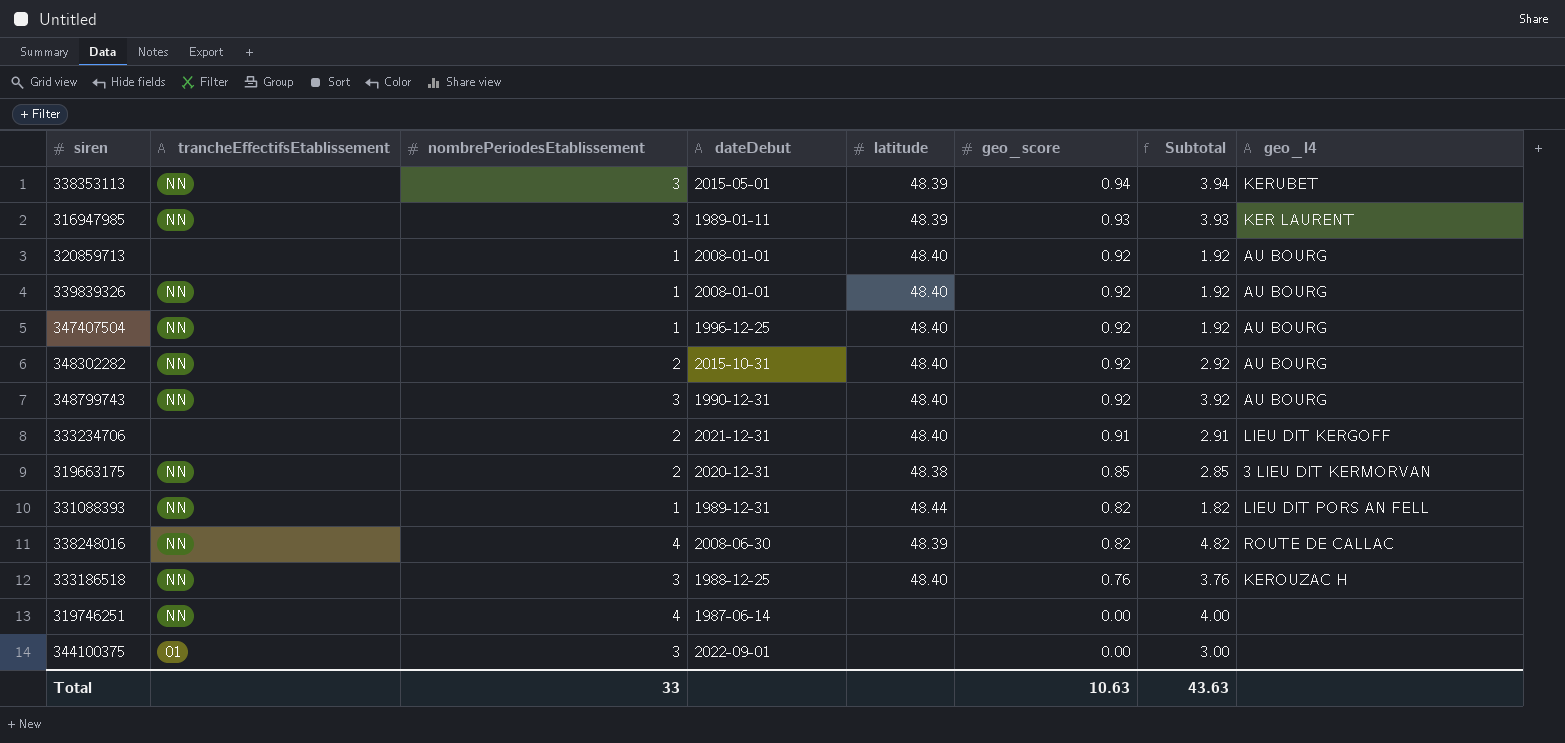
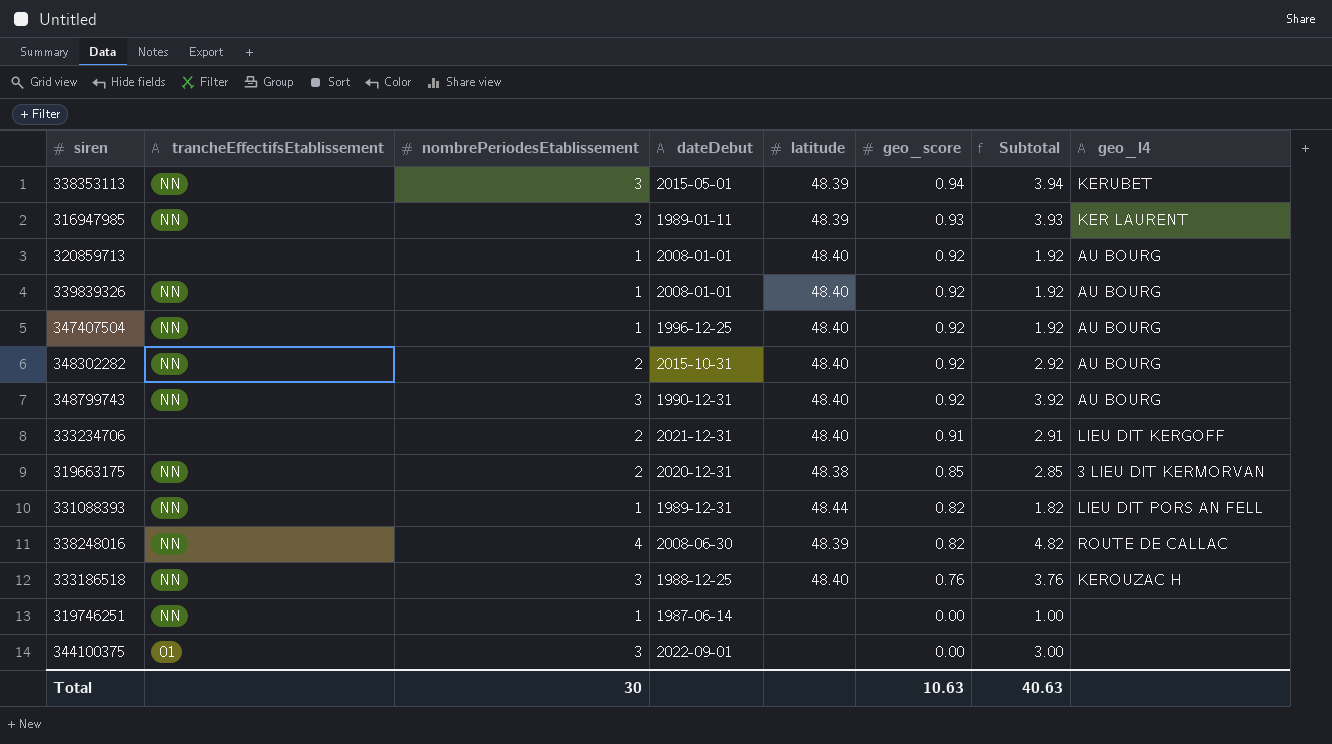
319746251 | nombrePeriodesEtablissement: 4 -> 1
319746251 | Subtotal: 4.00 -> 1.00
Total | nombrePeriodesEtablissement: 33 -> 30
Total | Subtotal: 43.63 -> 40.63

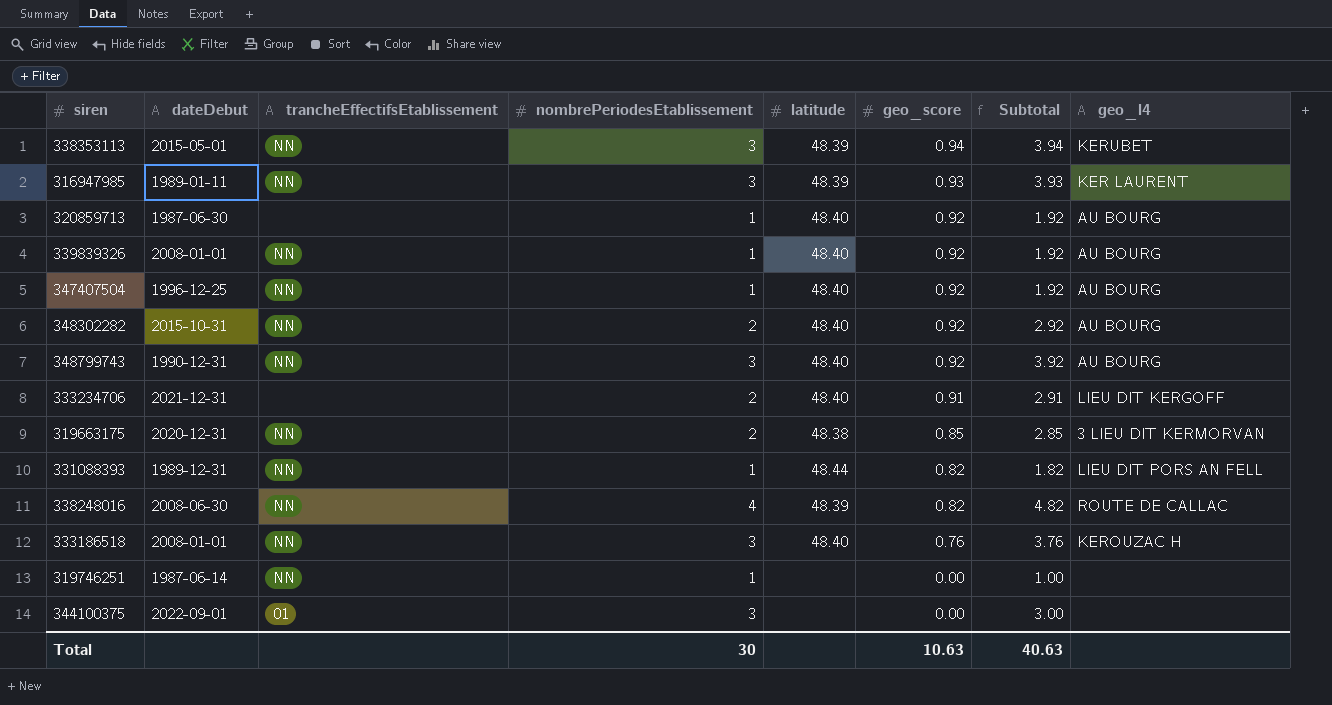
column dateDebut | position: 4 -> 2
320859713 | dateDebut: 2008-01-01 -> 1987-06-30
333186518 | dateDebut: 1988-12-25 -> 2008-01-01

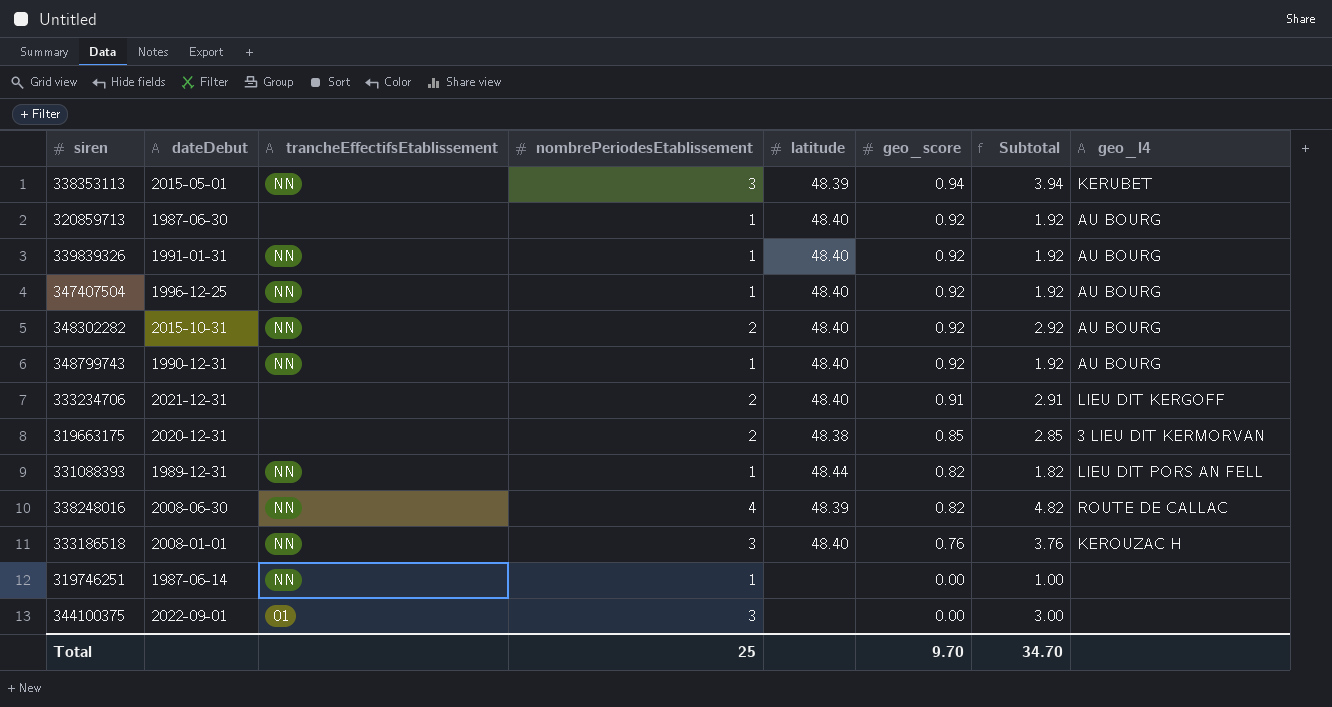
row 316947985: 1989-01-11 | NN | 3 | 48.39 | 0.93 | 3.93 | KER LAURENT -> none
339839326 | dateDebut: 2008-01-01 -> 1991-01-31
348799743 | nombrePeriodesEtablissement: 3 -> 1
348799743 | Subtotal: 3.92 -> 1.92
319663175 | trancheEffectifsEtablissement: NN -> none
Total | nombrePeriodesEtablissement: 30 -> 25
Total | geo_score: 10.63 -> 9.70
Total | Subtotal: 40.63 -> 34.70

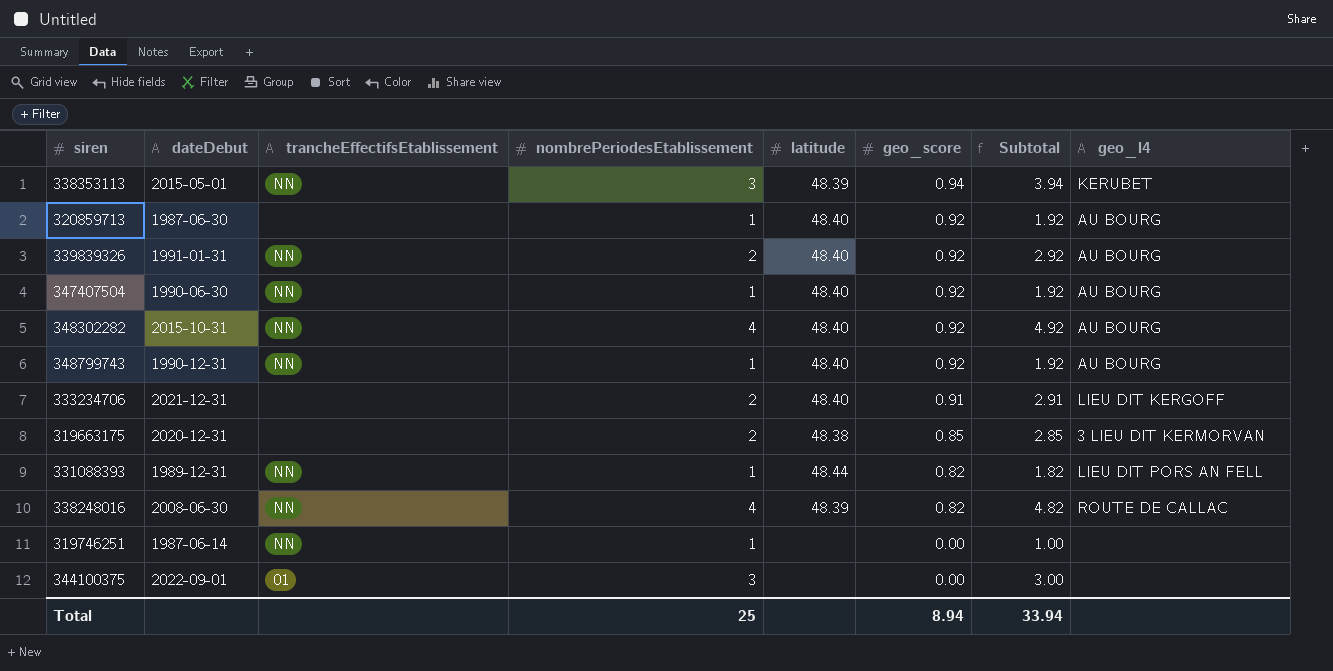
row 333186518: 2008-01-01 | NN | 3 | 48.40 | 0.76 | 3.76 | KEROUZAC H -> none
339839326 | nombrePeriodesEtablissement: 1 -> 2
339839326 | Subtotal: 1.92 -> 2.92
347407504 | dateDebut: 1996-12-25 -> 1990-06-30
348302282 | nombrePeriodesEtablissement: 2 -> 4
348302282 | Subtotal: 2.92 -> 4.92
Total | geo_score: 9.70 -> 8.94
Total | Subtotal: 34.70 -> 33.94

